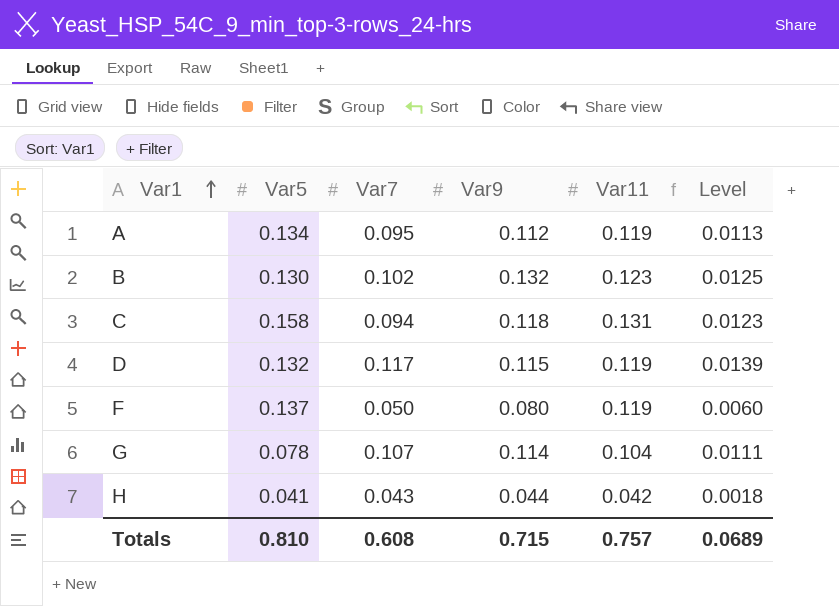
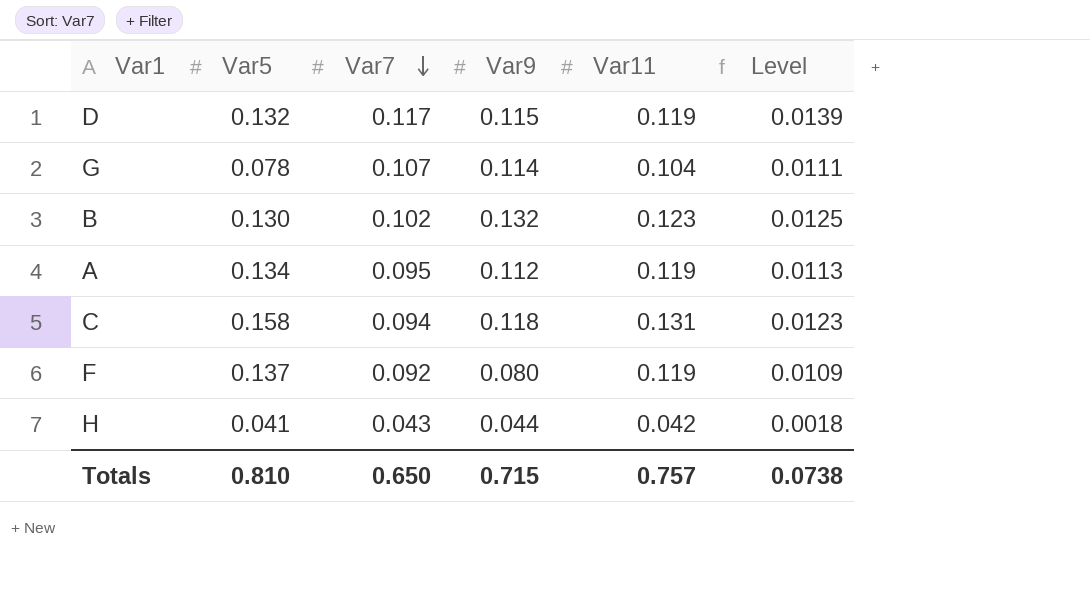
row order: Var1 ascending -> Var7 descending
F | Var7: 0.050 -> 0.092
F | Level: 0.0060 -> 0.0109
Totals | Var7: 0.608 -> 0.650
Totals | Level: 0.0689 -> 0.0738

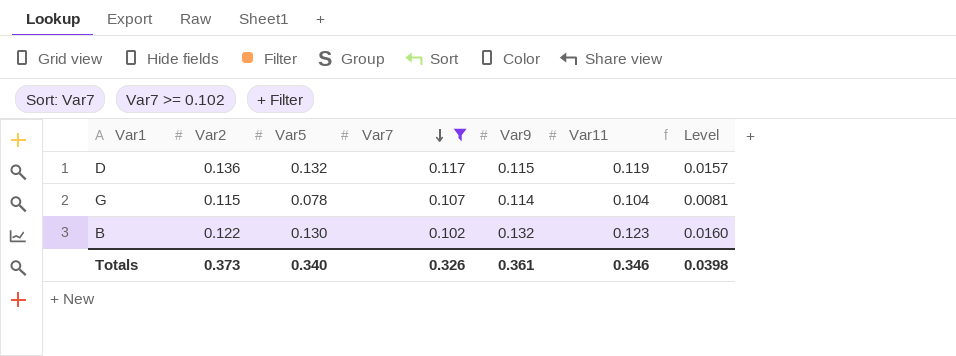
filter: none -> Var7 >= 0.102
column Var2 | position: none -> 2
column Level | formula: [Var7] * [Var11] -> [Var5] * [Var11]
Totals | Var5: 0.810 -> 0.340
Totals | Var7: 0.650 -> 0.326
Totals | Var9: 0.715 -> 0.361
Totals | Var11: 0.757 -> 0.346
Totals | Level: 0.0738 -> 0.0398

